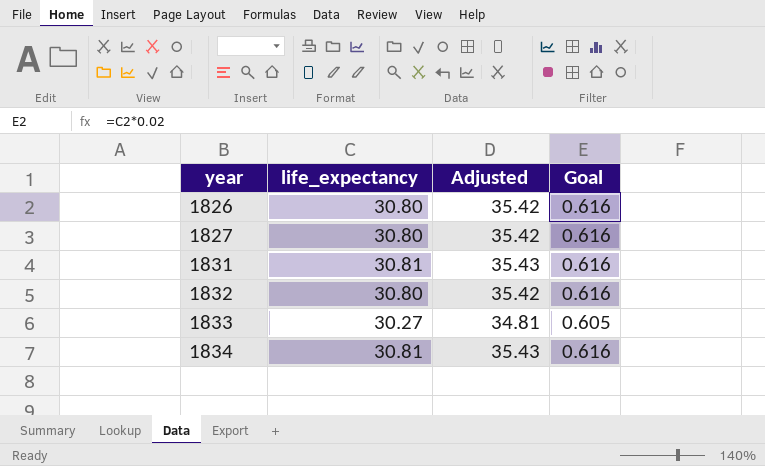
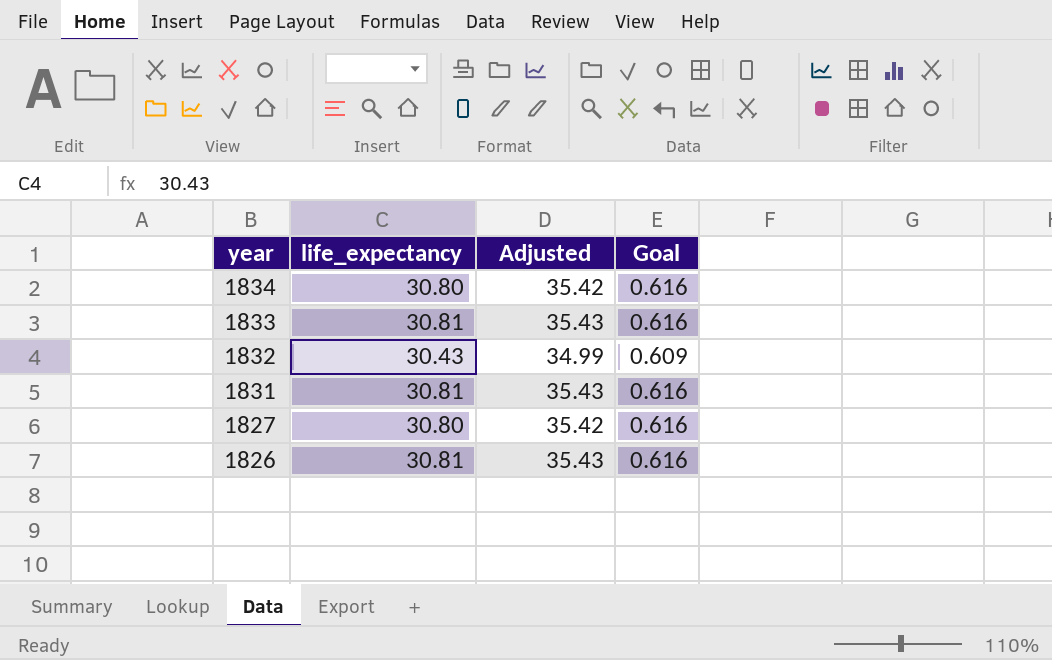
row order: year ascending -> year descending
1834 | life_expectancy: 30.81 -> 30.80
1834 | Adjusted: 35.43 -> 35.42
1833 | life_expectancy: 30.27 -> 30.81
1833 | Adjusted: 34.81 -> 35.43
1833 | Goal: 0.605 -> 0.616
1832 | life_expectancy: 30.80 -> 30.43
1832 | Adjusted: 35.42 -> 34.99
1832 | Goal: 0.616 -> 0.609
1826 | life_expectancy: 30.80 -> 30.81
1826 | Adjusted: 35.42 -> 35.43

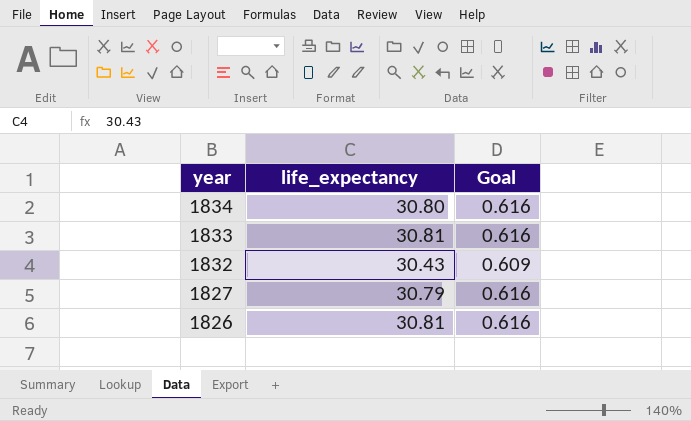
column Adjusted | formula: [life_expectancy] * 1.15 -> none
row 1831: 30.81 | 35.43 | 0.616 -> none
1827 | life_expectancy: 30.80 -> 30.79

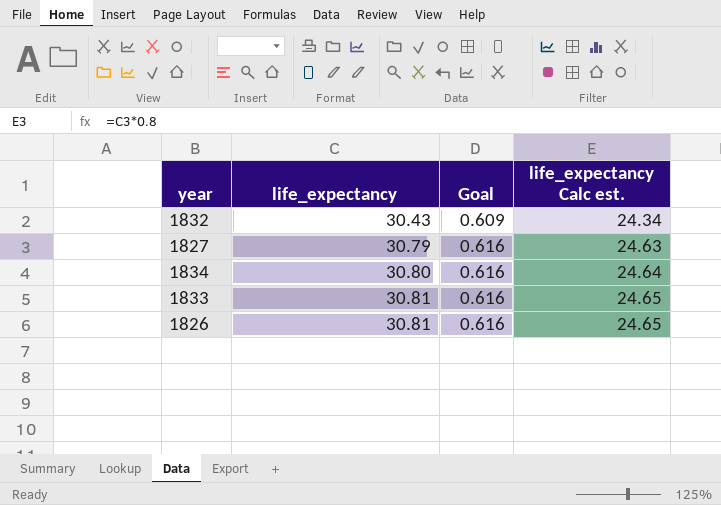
row order: year descending -> life_expectancy ascending
column life_expectancy Calc est. | formula: none -> [life_expectancy] * 0.8

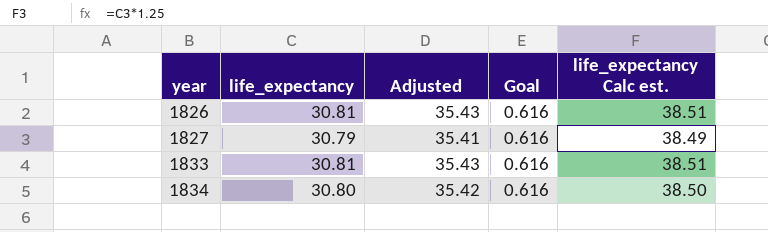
row order: life_expectancy ascending -> year ascending
column Adjusted | formula: none -> [life_expectancy] * 1.15
column life_expectancy Calc est. | formula: [life_expectancy] * 0.8 -> [life_expectancy] * 1.25
row 1832: 30.43 | 0.609 | 24.34 -> none

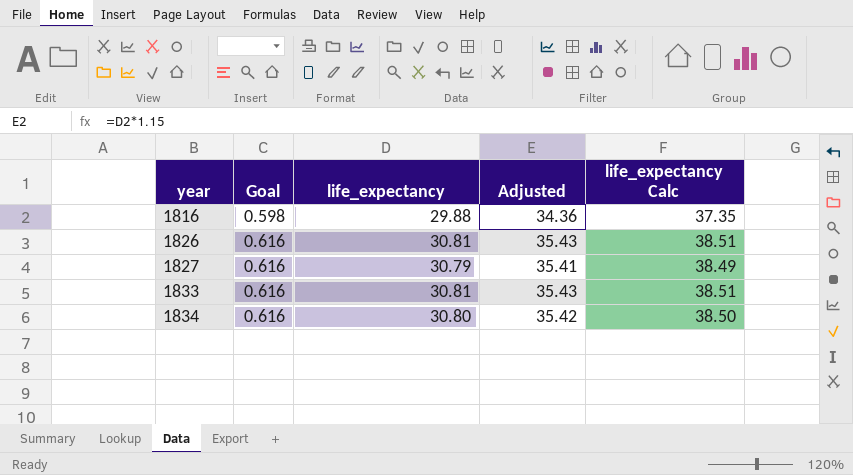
column Goal | position: 4 -> 2
column name: life_expectancy Calc est. -> life_expectancy Calc
row 1816: none -> 0.598 | 29.88 | 34.36 | 37.35

